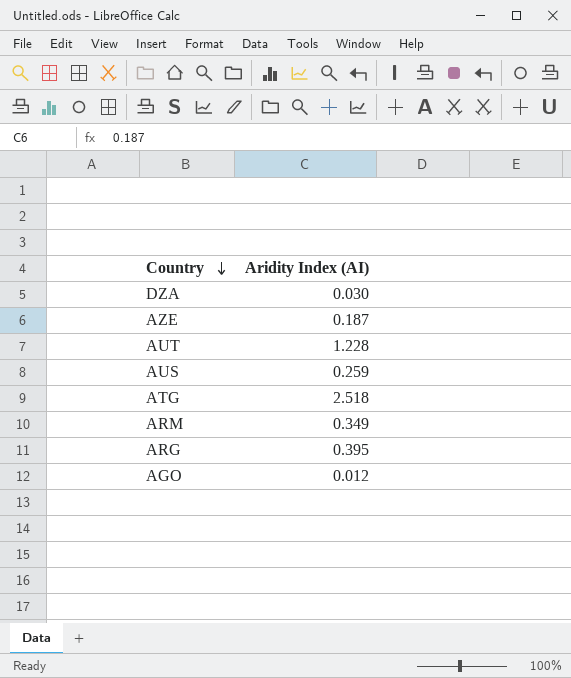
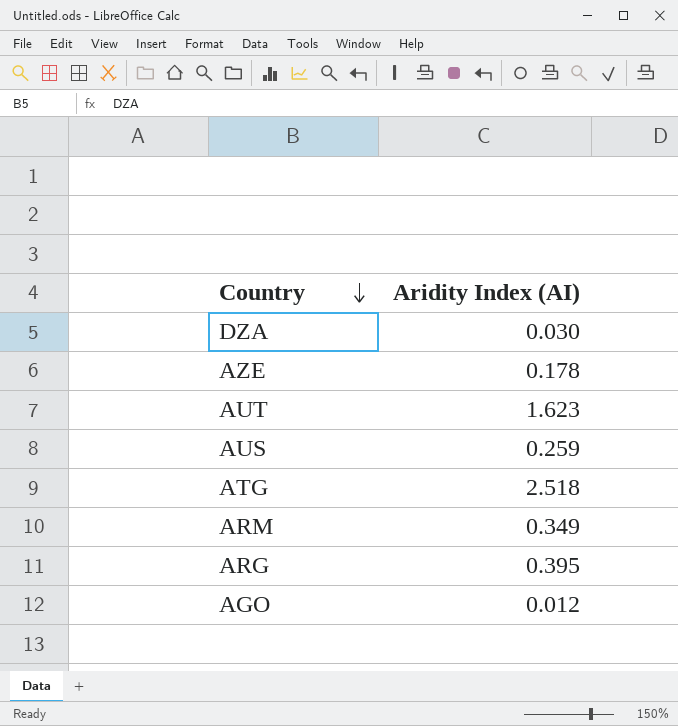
AZE | Aridity Index (AI): 0.187 -> 0.178
AUT | Aridity Index (AI): 1.228 -> 1.623

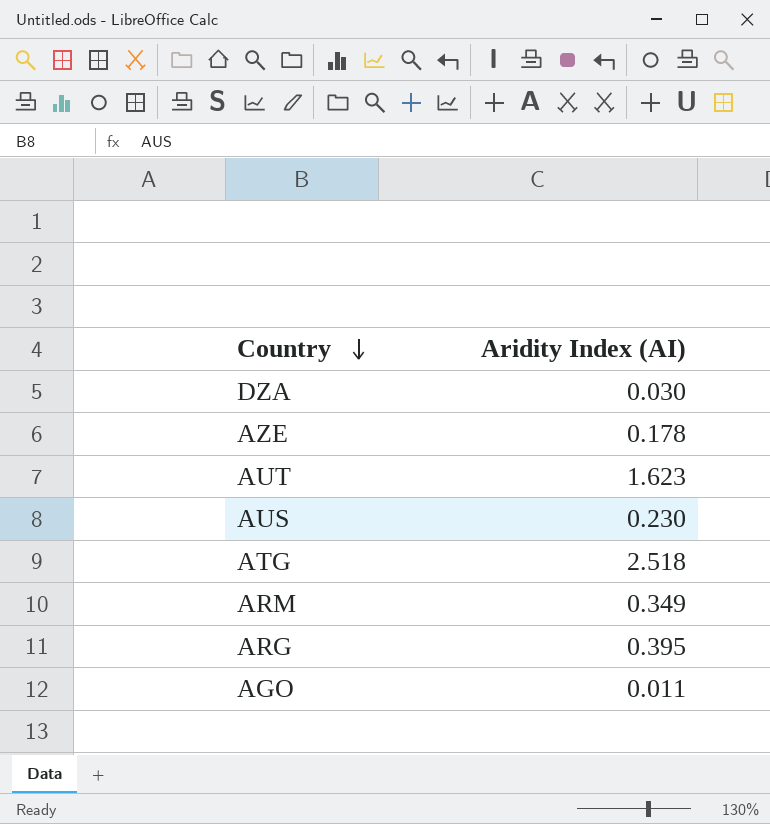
AUS | Aridity Index (AI): 0.259 -> 0.230
AGO | Aridity Index (AI): 0.012 -> 0.011

